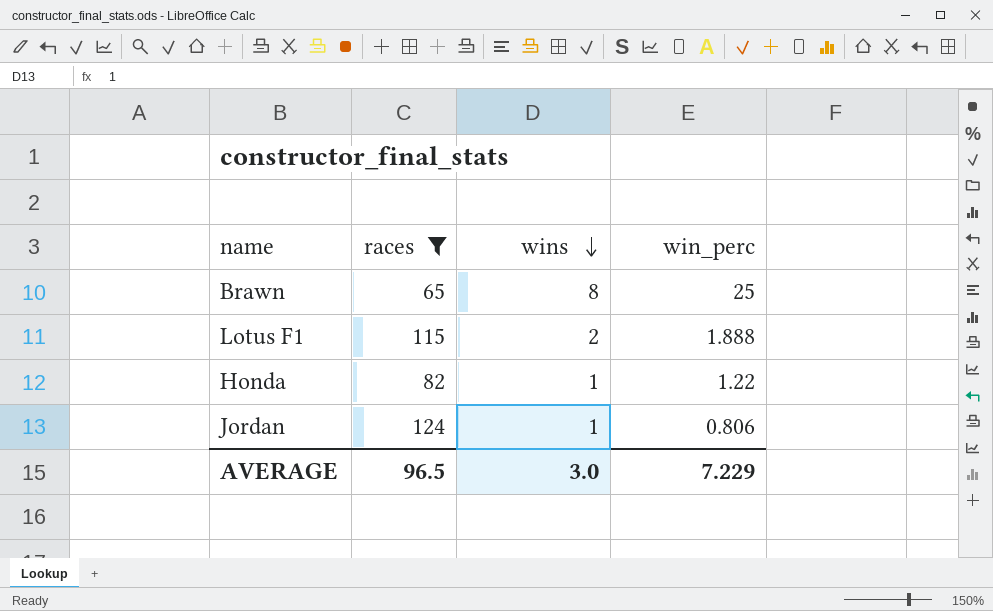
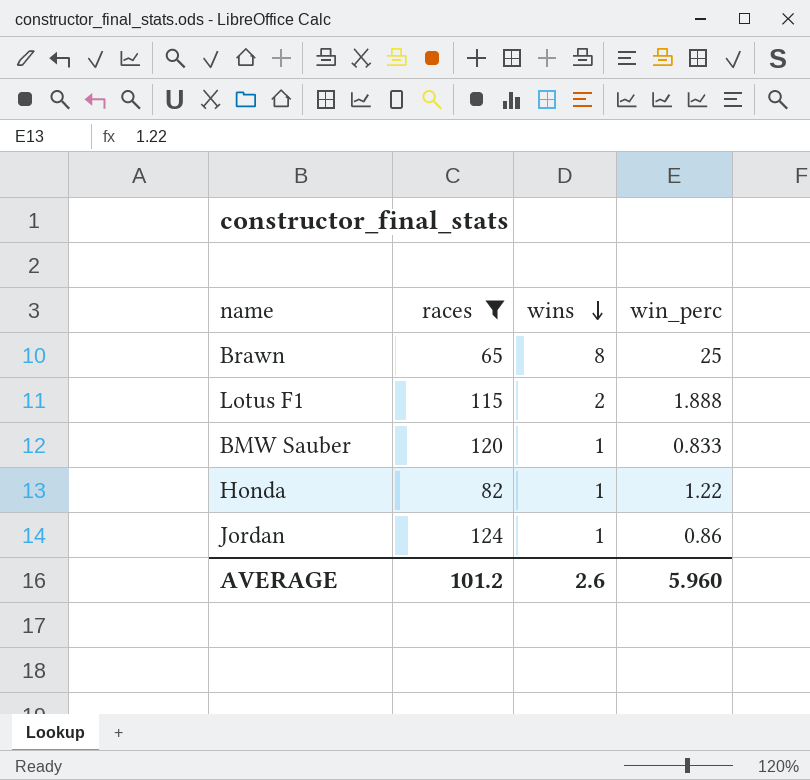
row BMW Sauber: none -> 120 | 1 | 0.833
Jordan | win_perc: 0.806 -> 0.86
AVERAGE | races: 96.5 -> 101.2
AVERAGE | wins: 3.0 -> 2.6
AVERAGE | win_perc: 7.229 -> 5.960

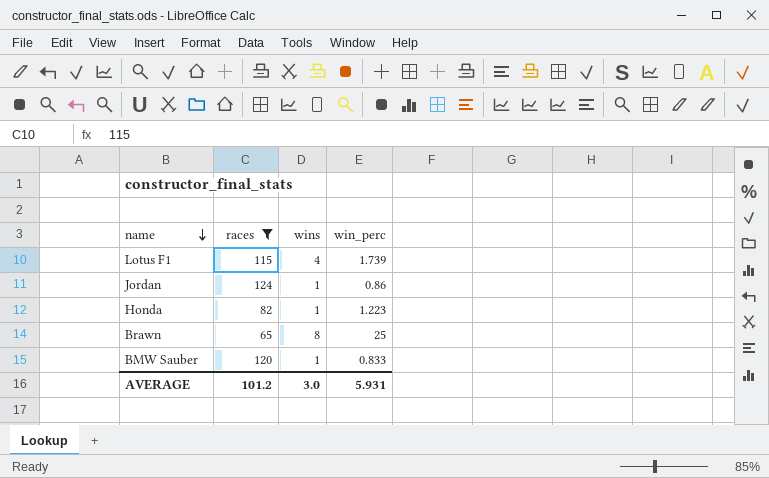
row order: wins descending -> name descending
Lotus F1 | wins: 2 -> 4
Lotus F1 | win_perc: 1.888 -> 1.739
Honda | win_perc: 1.22 -> 1.223
AVERAGE | wins: 2.6 -> 3.0
AVERAGE | win_perc: 5.960 -> 5.931

